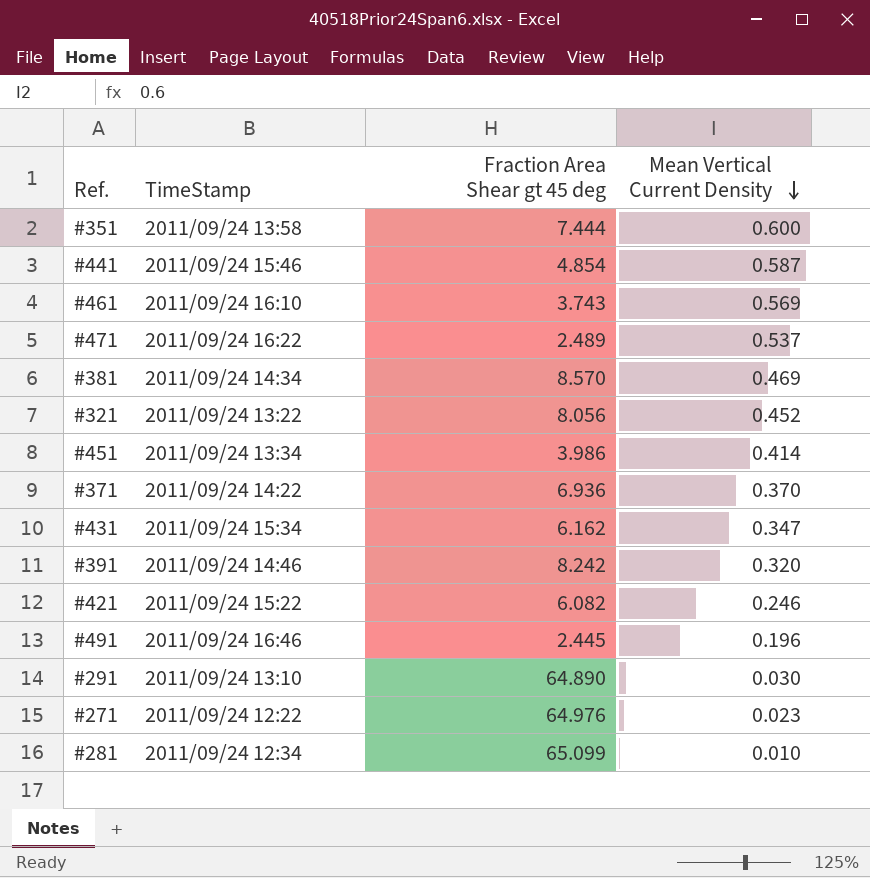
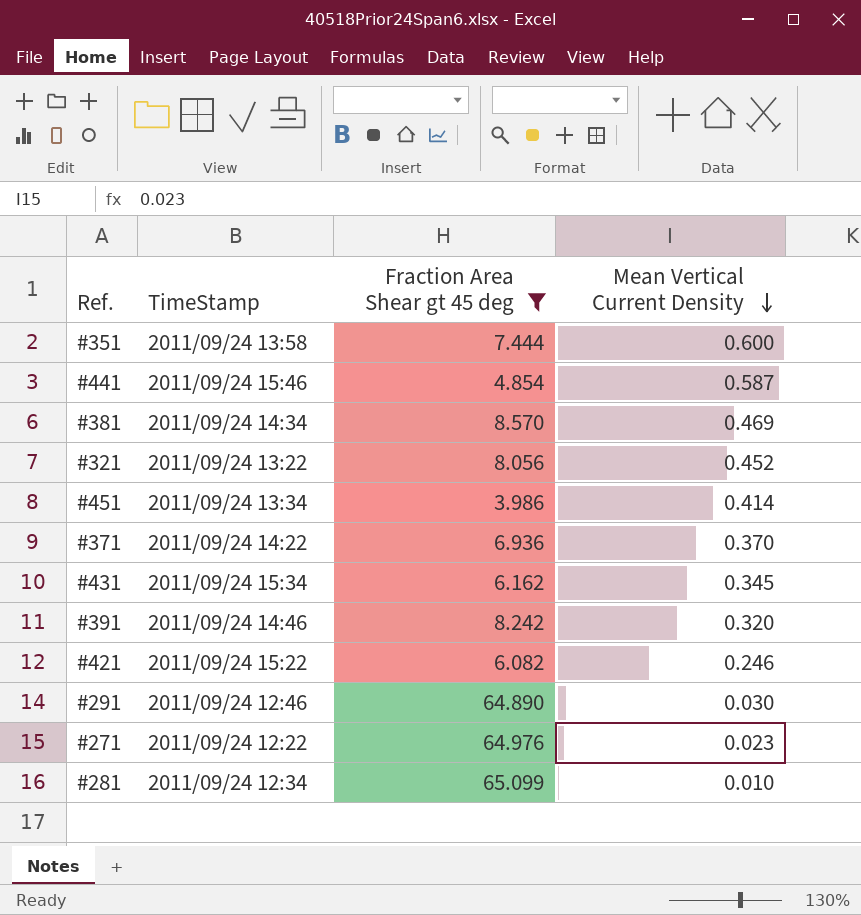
filter: none -> Fraction Area Shear gt 45 deg >= 3.986
#431 | Mean Vertical Current Density: 0.347 -> 0.345
#291 | TimeStamp: 2011/09/24 13:10 -> 2011/09/24 12:46

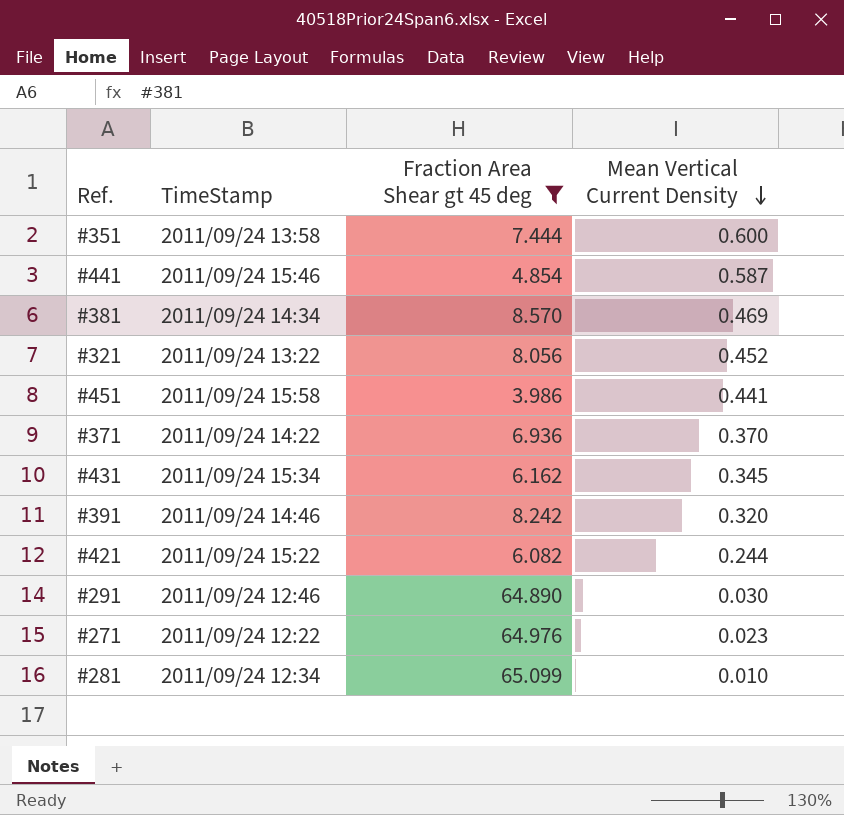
#451 | TimeStamp: 2011/09/24 13:34 -> 2011/09/24 15:58
#451 | Mean Vertical Current Density: 0.414 -> 0.441
#421 | Mean Vertical Current Density: 0.246 -> 0.244

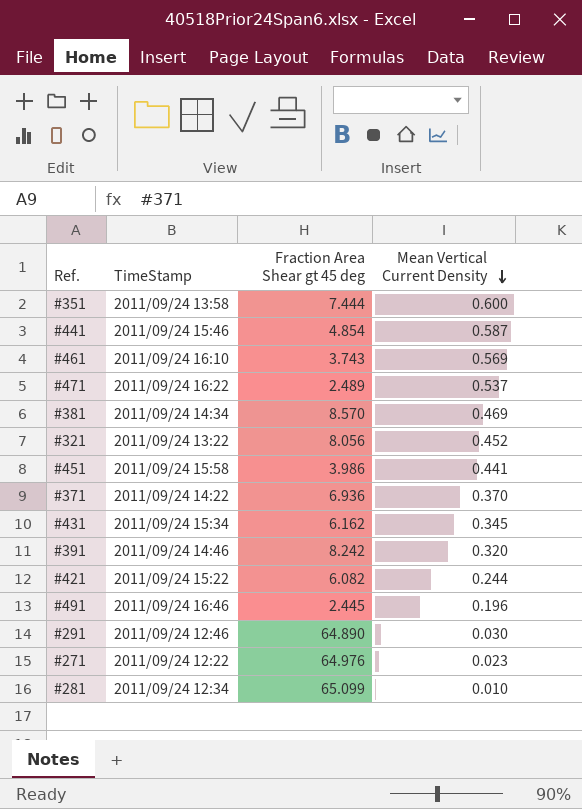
filter: Fraction Area Shear gt 45 deg >= 3.986 -> none

